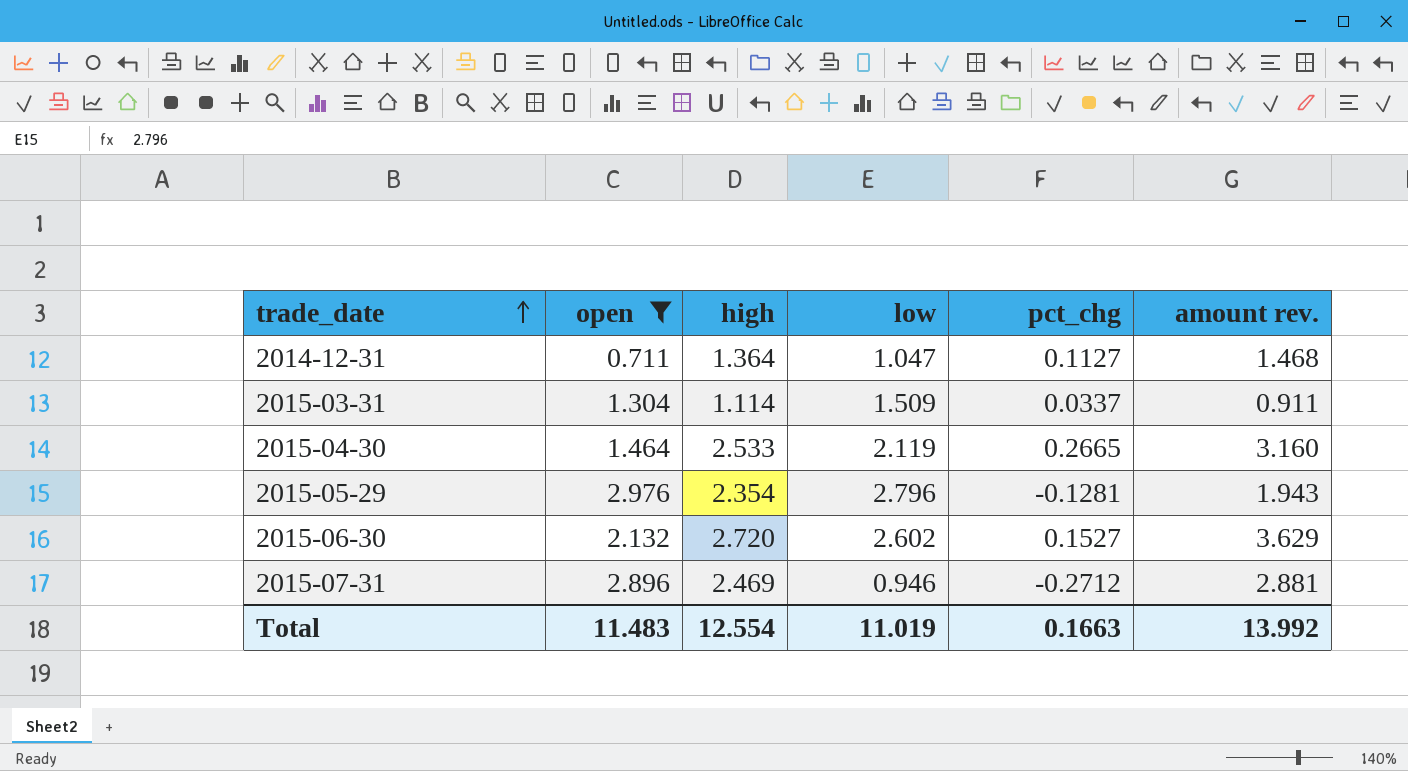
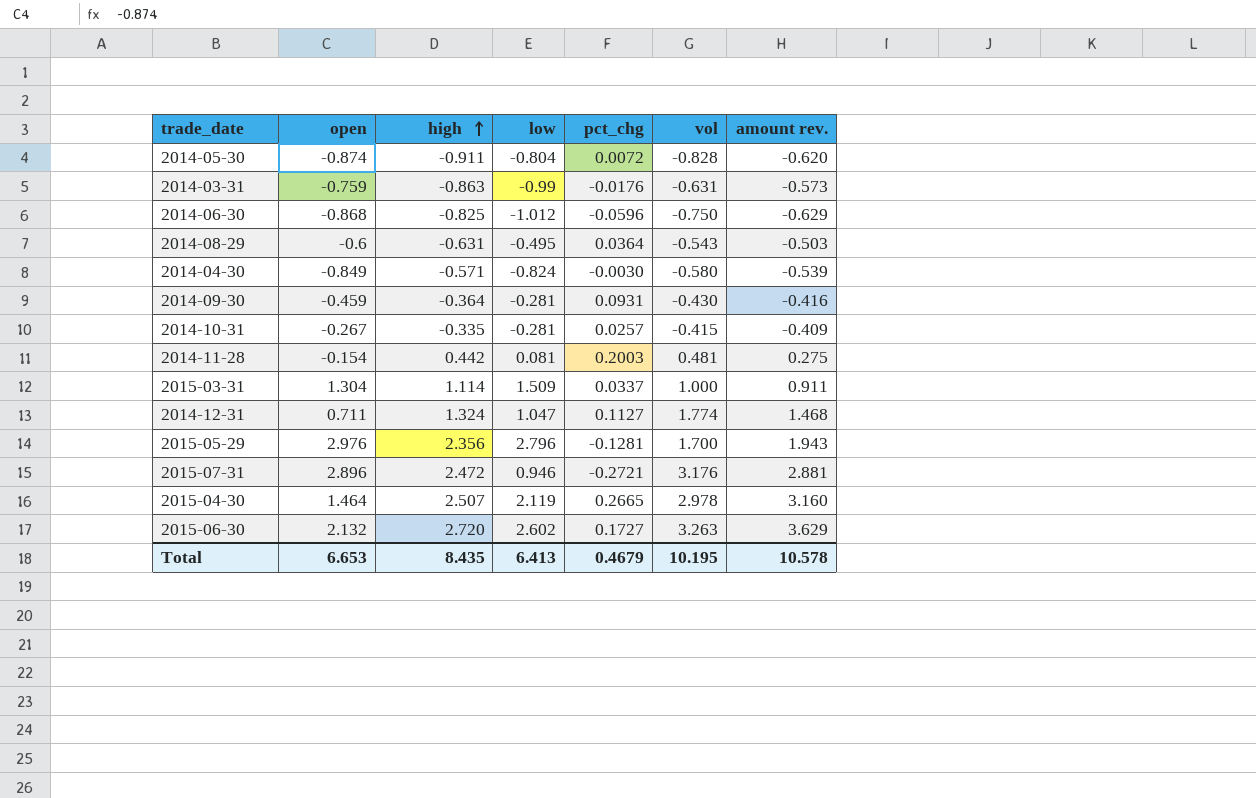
filter: open >= 0.711 -> none
row order: trade_date ascending -> high ascending
column vol | position: none -> 6
2014-12-31 | high: 1.364 -> 1.324
2015-05-29 | high: 2.354 -> 2.356
2015-07-31 | high: 2.469 -> 2.472
2015-07-31 | pct_chg: -0.2712 -> -0.2721
2015-04-30 | high: 2.533 -> 2.507
2015-06-30 | pct_chg: 0.1527 -> 0.1727
Total | open: 11.483 -> 6.653
Total | high: 12.554 -> 8.435
Total | low: 11.019 -> 6.413
Total | pct_chg: 0.1663 -> 0.4679
Total | amount rev.: 13.992 -> 10.578

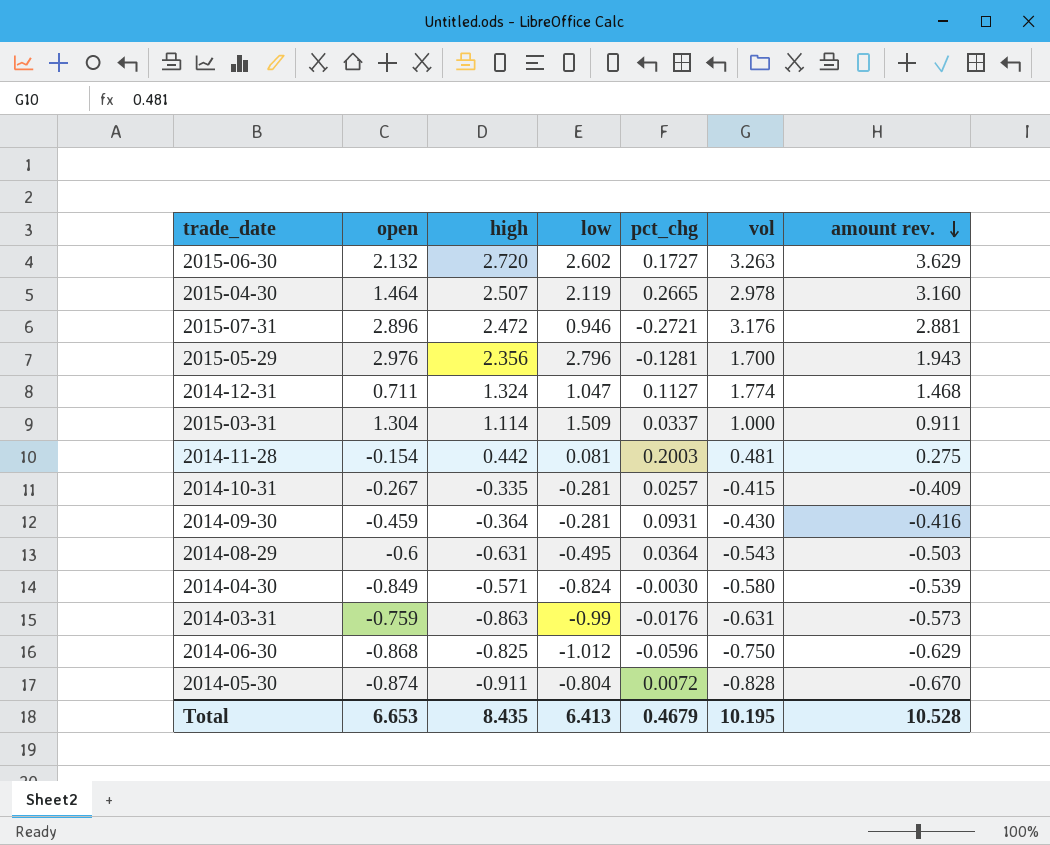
row order: high ascending -> amount rev. descending
2014-05-30 | amount rev.: -0.620 -> -0.670
Total | amount rev.: 10.578 -> 10.528

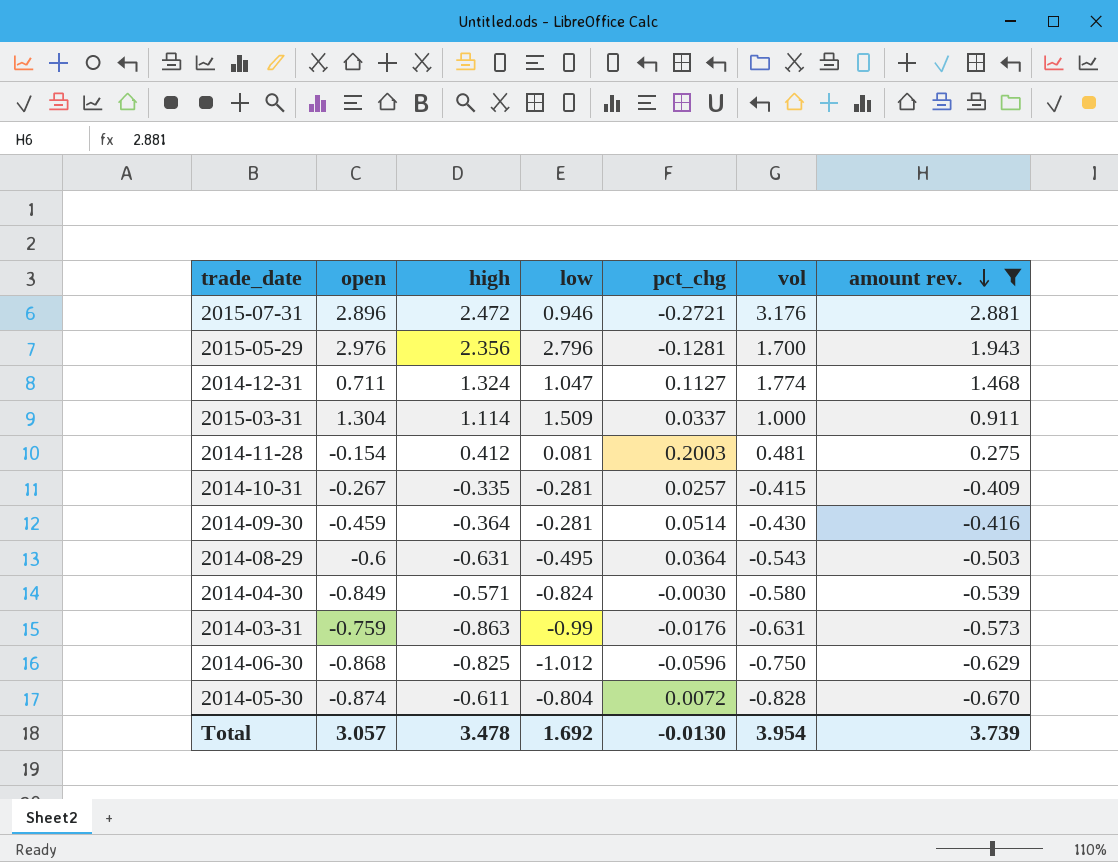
filter: none -> amount rev. <= 2.881
2014-11-28 | high: 0.442 -> 0.412
2014-09-30 | pct_chg: 0.0931 -> 0.0514
2014-05-30 | high: -0.911 -> -0.611
Total | open: 6.653 -> 3.057
Total | high: 8.435 -> 3.478
Total | low: 6.413 -> 1.692
Total | pct_chg: 0.4679 -> -0.0130
Total | vol: 10.195 -> 3.954
Total | amount rev.: 10.528 -> 3.739

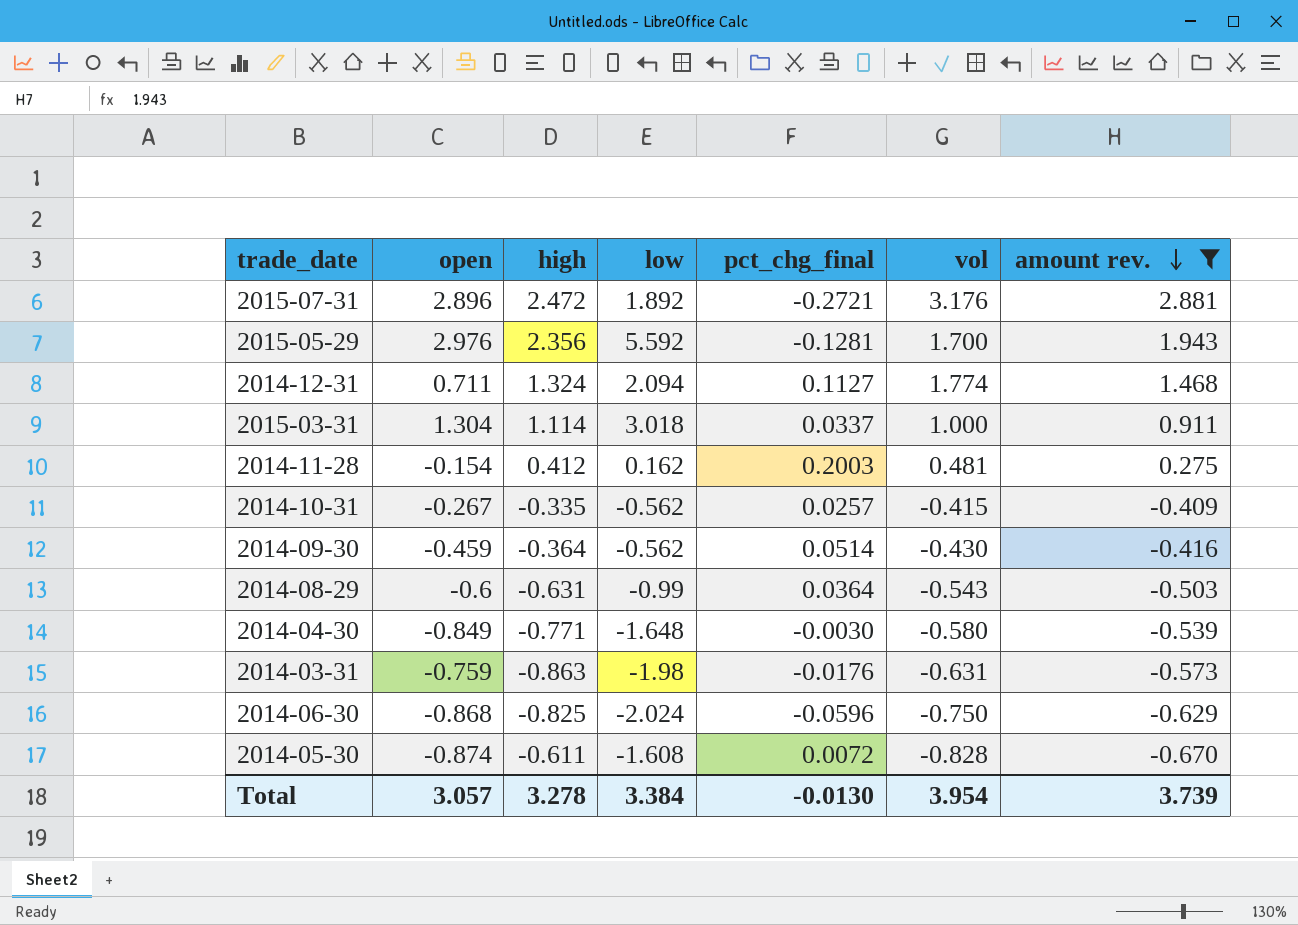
column name: pct_chg -> pct_chg_final
2015-07-31 | low: 0.946 -> 1.892
2015-05-29 | low: 2.796 -> 5.592
2014-12-31 | low: 1.047 -> 2.094
2015-03-31 | low: 1.509 -> 3.018
2014-11-28 | low: 0.081 -> 0.162
2014-10-31 | low: -0.281 -> -0.562
2014-09-30 | low: -0.281 -> -0.562
2014-08-29 | low: -0.495 -> -0.99
2014-04-30 | high: -0.571 -> -0.771
2014-04-30 | low: -0.824 -> -1.648
2014-03-31 | low: -0.99 -> -1.98
2014-06-30 | low: -1.012 -> -2.024
2014-05-30 | low: -0.804 -> -1.608
Total | high: 3.478 -> 3.278
Total | low: 1.692 -> 3.384

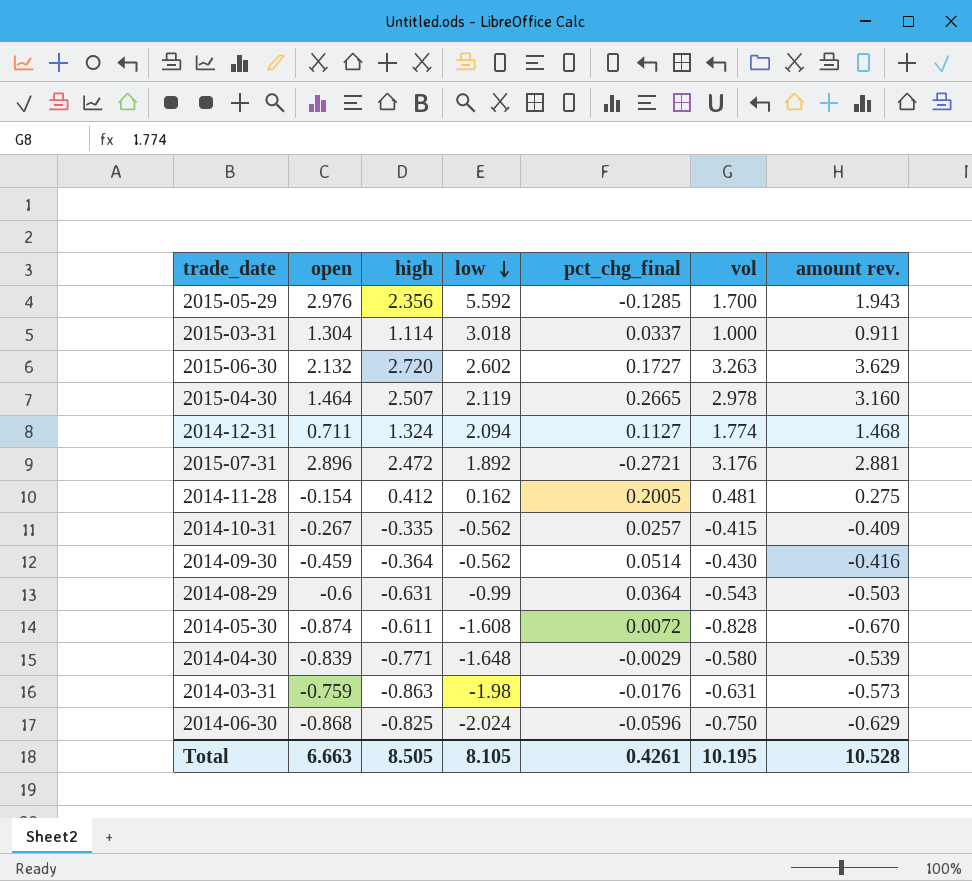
filter: amount rev. <= 2.881 -> none
row order: amount rev. descending -> low descending
2015-05-29 | pct_chg_final: -0.1281 -> -0.1285
2014-11-28 | pct_chg_final: 0.2003 -> 0.2005
2014-04-30 | open: -0.849 -> -0.839
2014-04-30 | pct_chg_final: -0.0030 -> -0.0029
Total | open: 3.057 -> 6.663
Total | high: 3.278 -> 8.505
Total | low: 3.384 -> 8.105
Total | pct_chg_final: -0.0130 -> 0.4261
Total | vol: 3.954 -> 10.195
Total | amount rev.: 3.739 -> 10.528

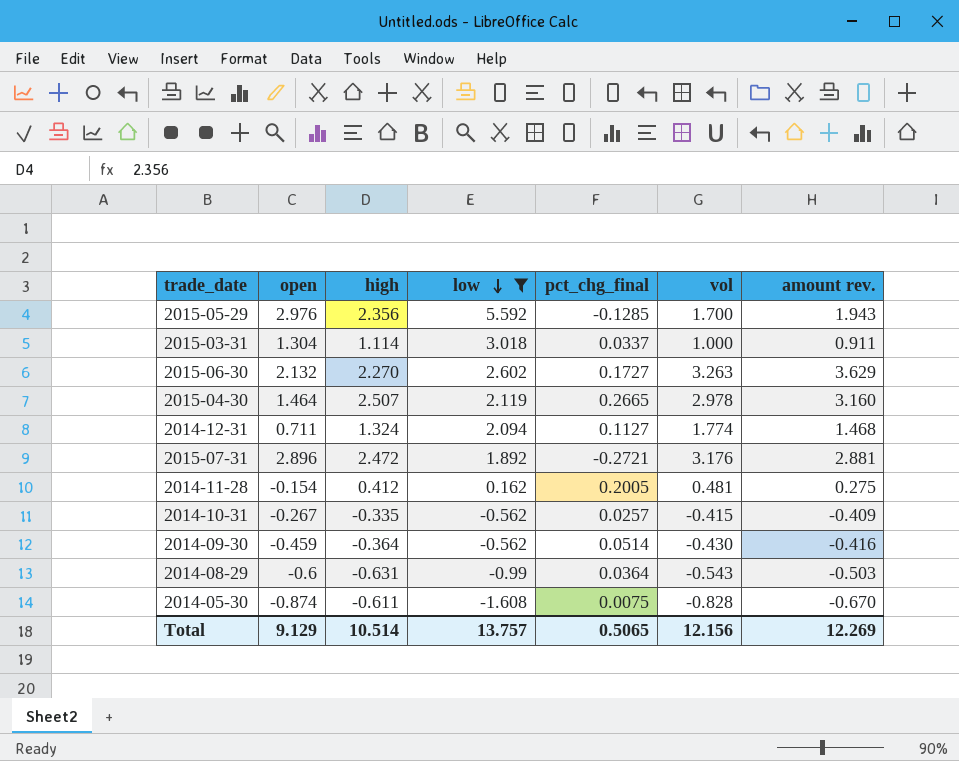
filter: none -> low >= -1.608
2015-06-30 | high: 2.720 -> 2.270
2014-05-30 | pct_chg_final: 0.0072 -> 0.0075
Total | open: 6.663 -> 9.129
Total | high: 8.505 -> 10.514
Total | low: 8.105 -> 13.757
Total | pct_chg_final: 0.4261 -> 0.5065
Total | vol: 10.195 -> 12.156
Total | amount rev.: 10.528 -> 12.269

